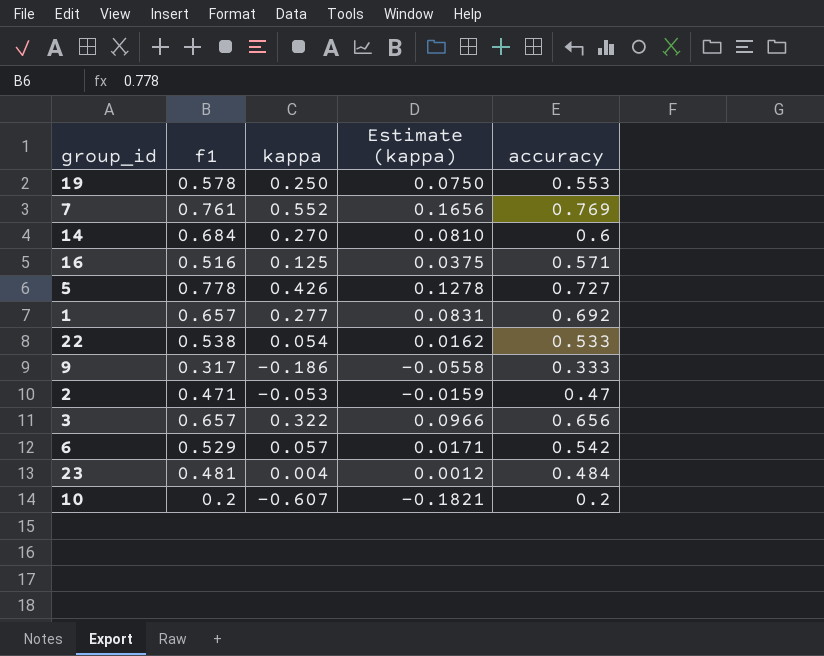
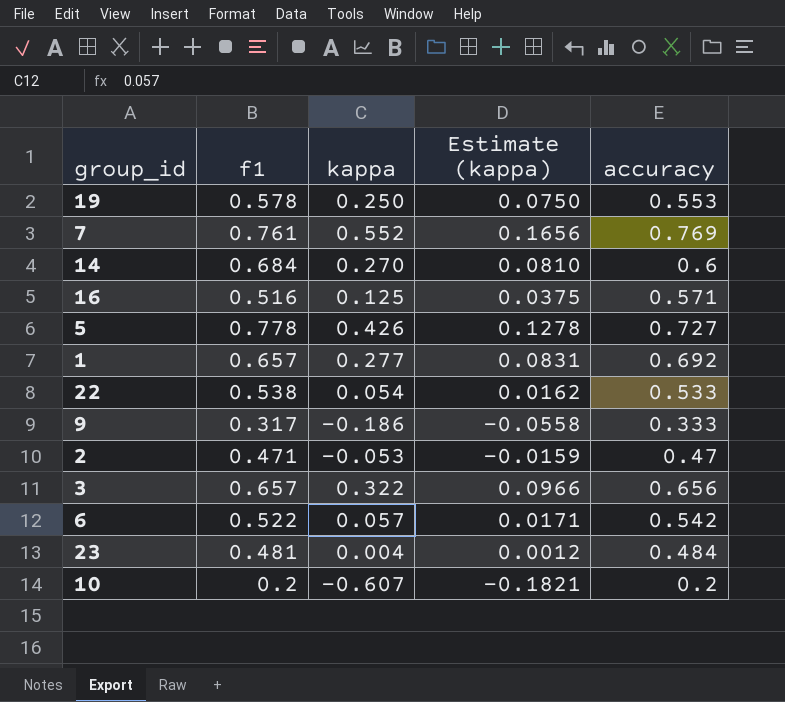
6 | f1: 0.529 -> 0.522

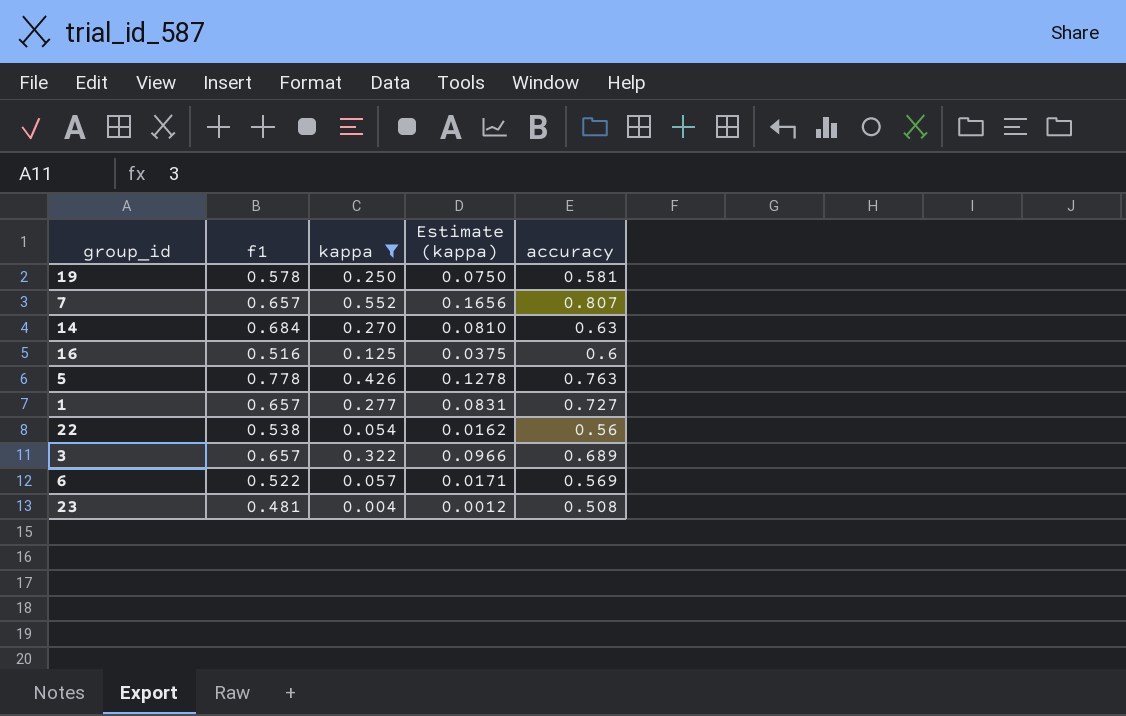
filter: none -> kappa >= 0.004
19 | accuracy: 0.553 -> 0.581
7 | f1: 0.761 -> 0.657
7 | accuracy: 0.769 -> 0.807
14 | accuracy: 0.6 -> 0.63
16 | accuracy: 0.571 -> 0.6
5 | accuracy: 0.727 -> 0.763
1 | accuracy: 0.692 -> 0.727
22 | accuracy: 0.533 -> 0.56
3 | accuracy: 0.656 -> 0.689
6 | accuracy: 0.542 -> 0.569
23 | accuracy: 0.484 -> 0.508

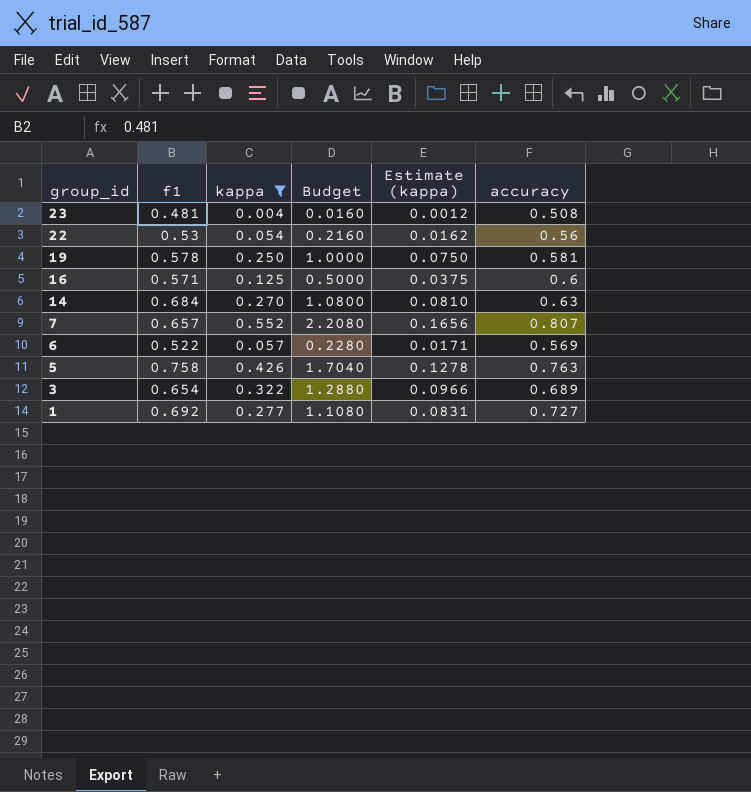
row order: none -> group_id descending
column Budget | formula: none -> [kappa] * 4
22 | f1: 0.538 -> 0.53
16 | f1: 0.516 -> 0.571
5 | f1: 0.778 -> 0.758
3 | f1: 0.657 -> 0.654
1 | f1: 0.657 -> 0.692

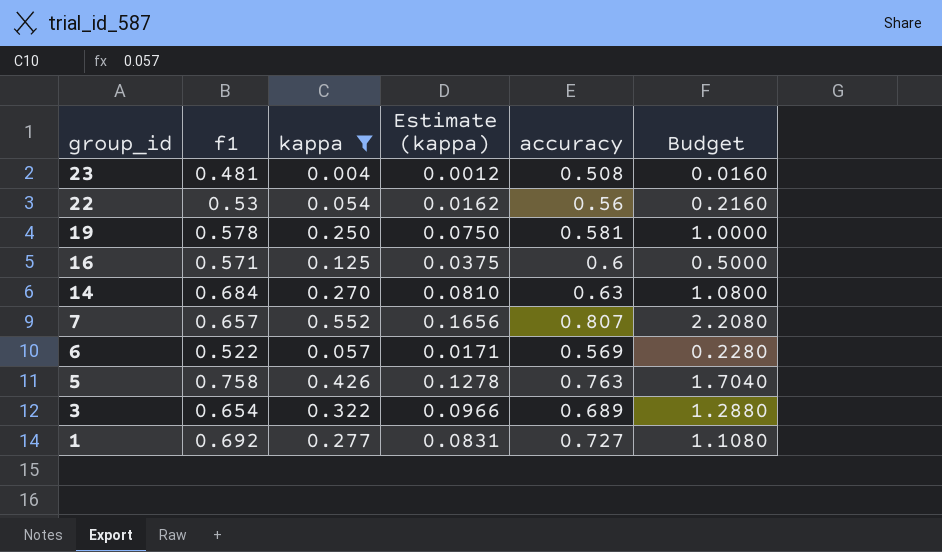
column Budget | position: 4 -> 6

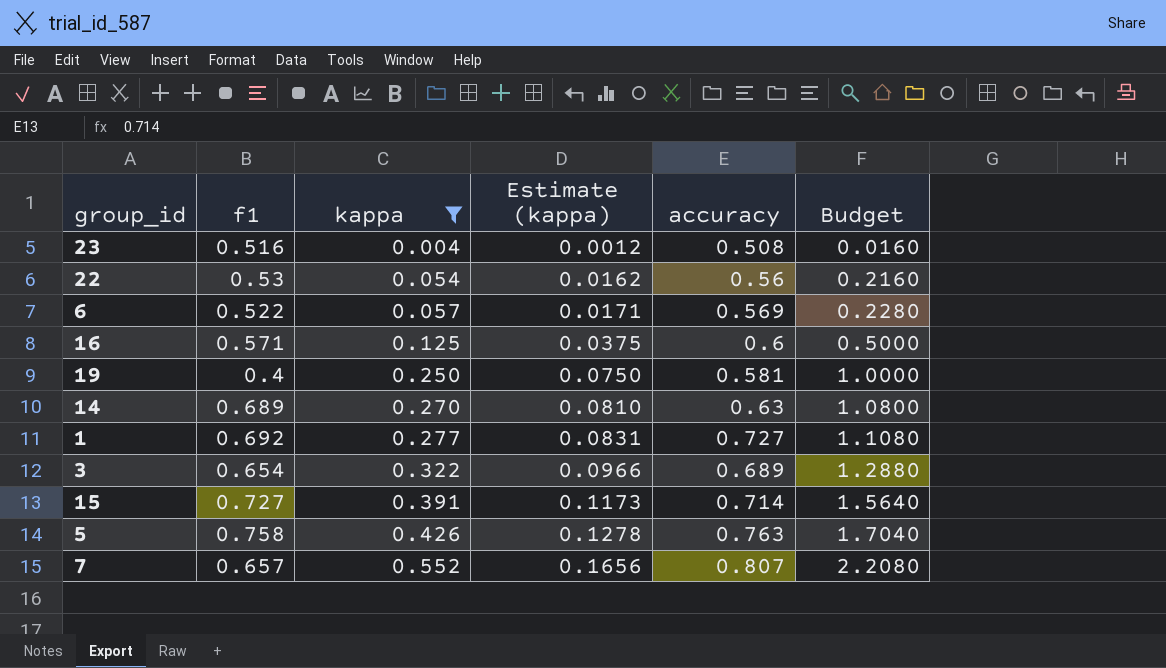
row order: group_id descending -> kappa ascending
23 | f1: 0.481 -> 0.516
19 | f1: 0.578 -> 0.4
14 | f1: 0.684 -> 0.689
row 15: none -> 0.727 | 0.391 | 0.1173 | 0.714 | 1.5640

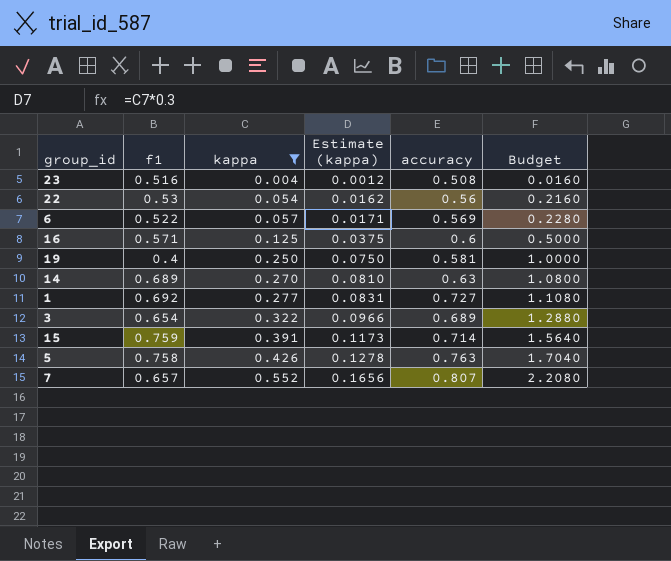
15 | f1: 0.727 -> 0.759

